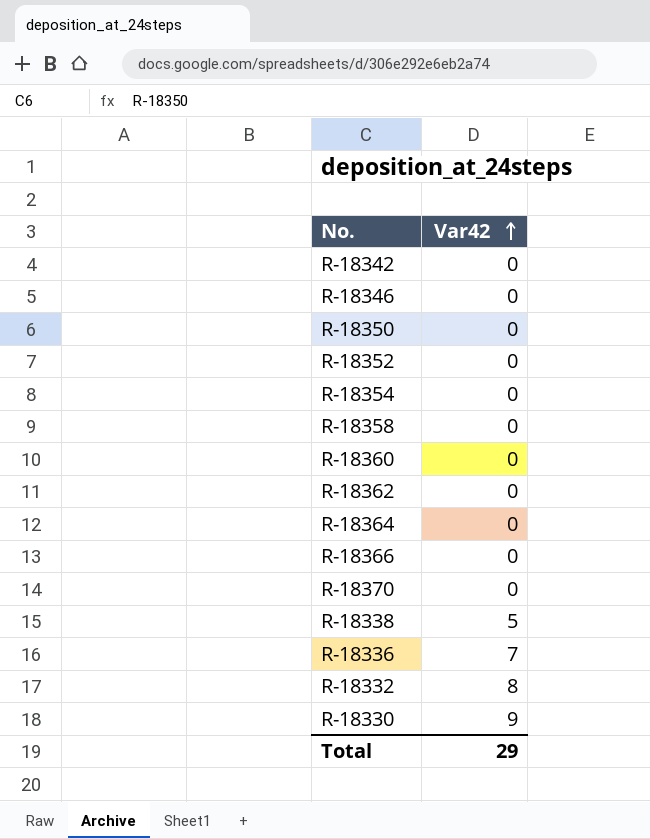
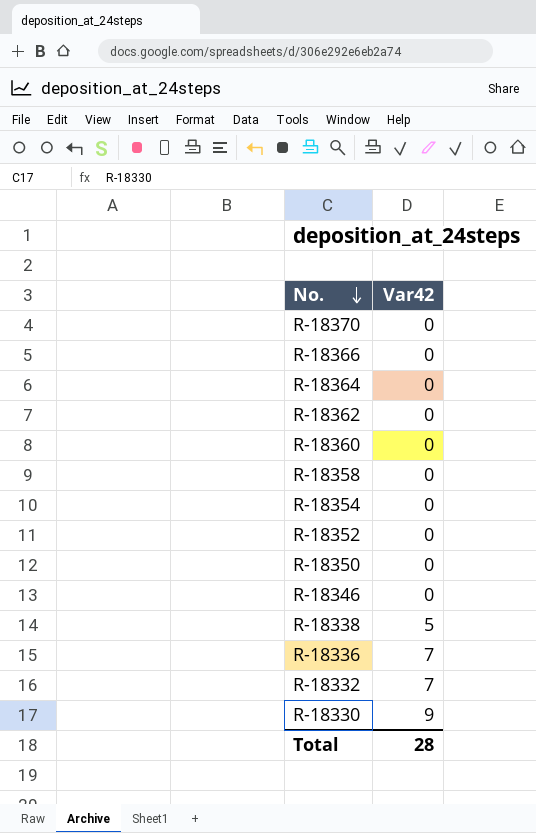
row order: Var42 ascending -> No. descending
row R-18342: 0 -> none
R-18332 | Var42: 8 -> 7
Total | Var42: 29 -> 28

